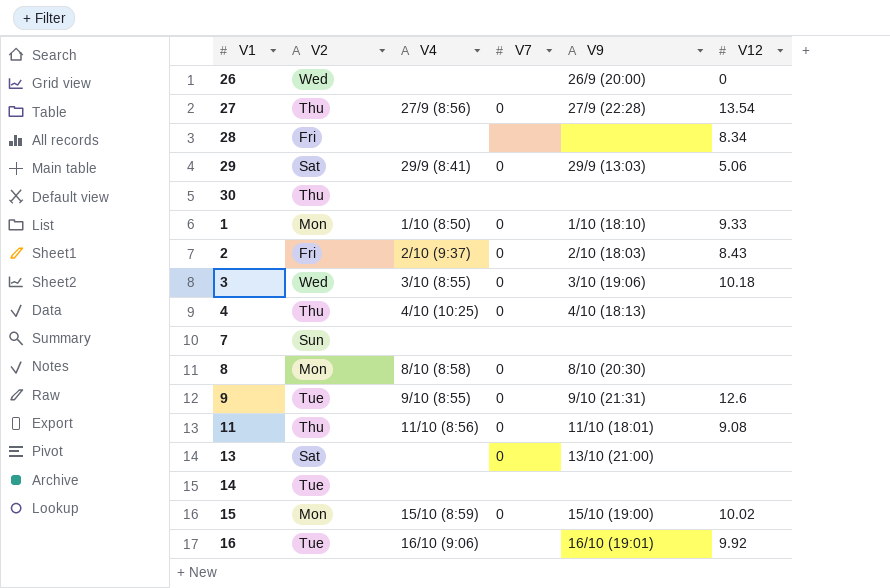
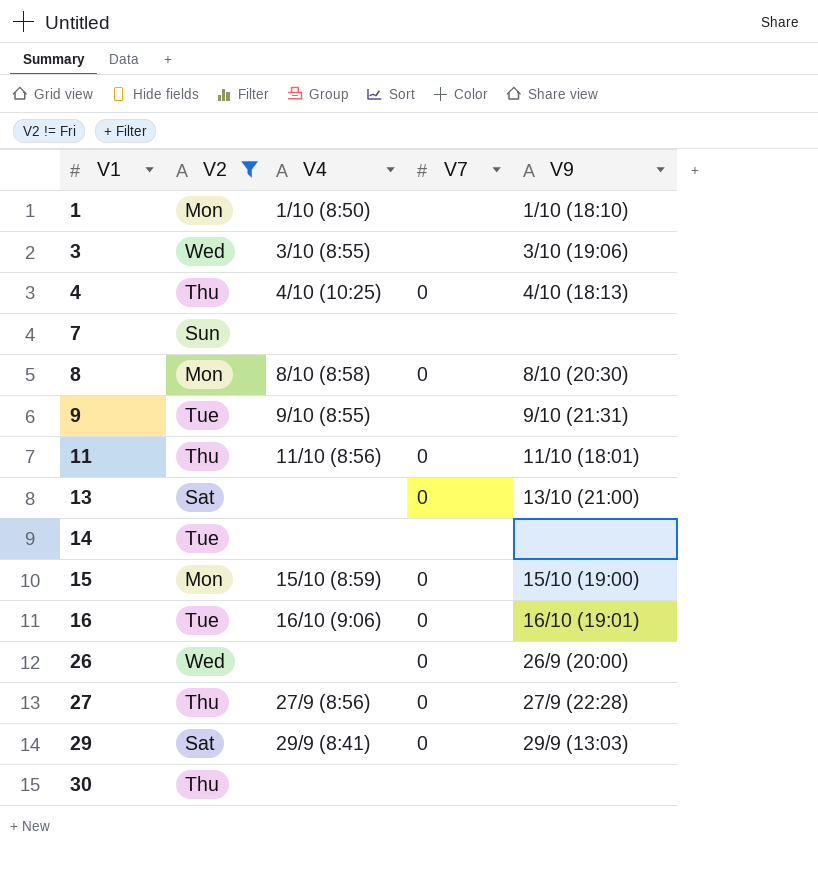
filter: none -> V2 != Fri
row order: none -> V1 ascending
column V12 | position: 6 -> none
1 | V7: 0 -> none
3 | V7: 0 -> none
9 | V7: 0 -> none
16 | V7: none -> 0
26 | V7: none -> 0

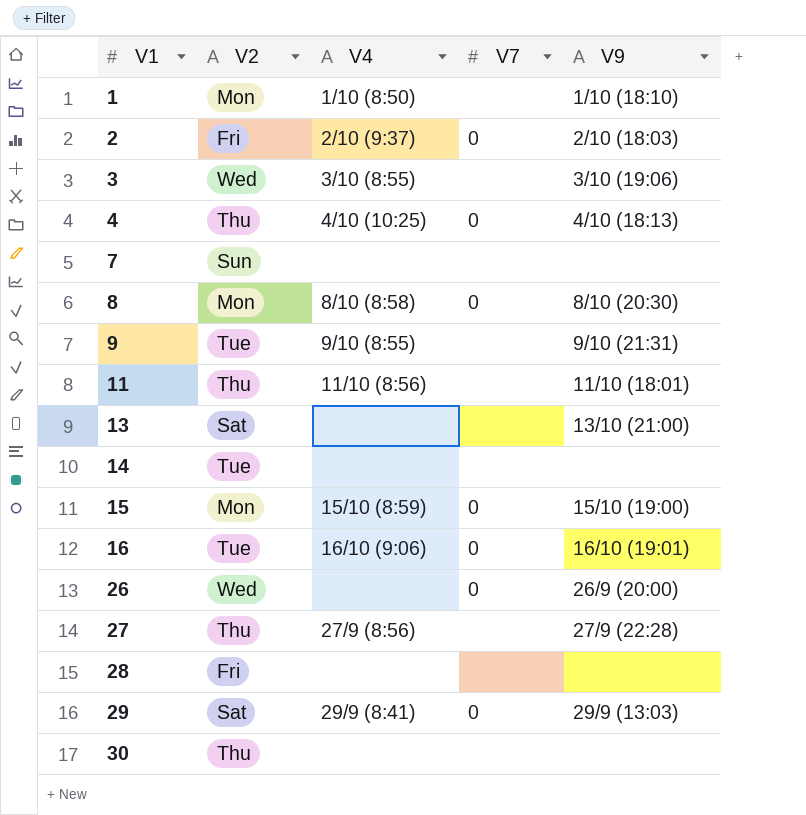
filter: V2 != Fri -> none
11 | V7: 0 -> none
13 | V7: 0 -> none
27 | V7: 0 -> none

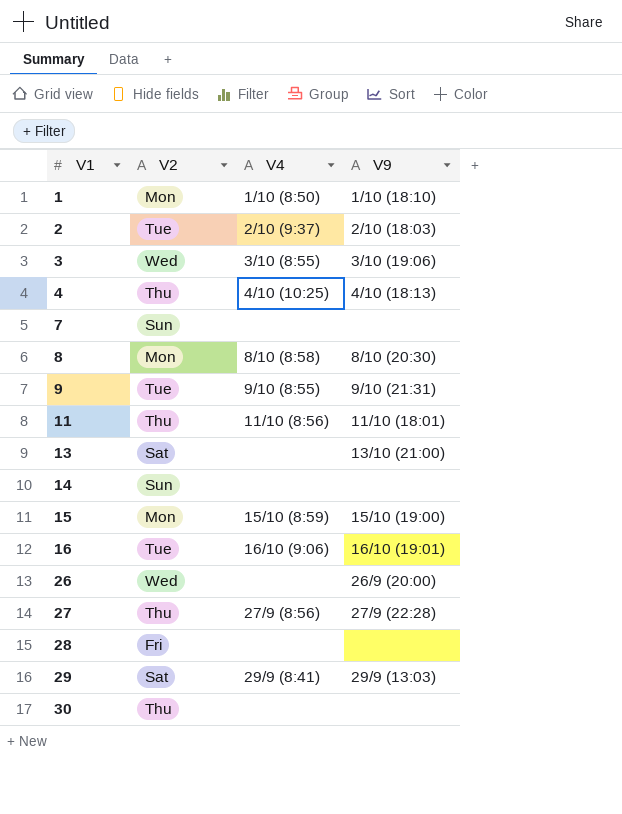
column V7 | position: 4 -> none
2 | V2: Fri -> Tue
14 | V2: Tue -> Sun

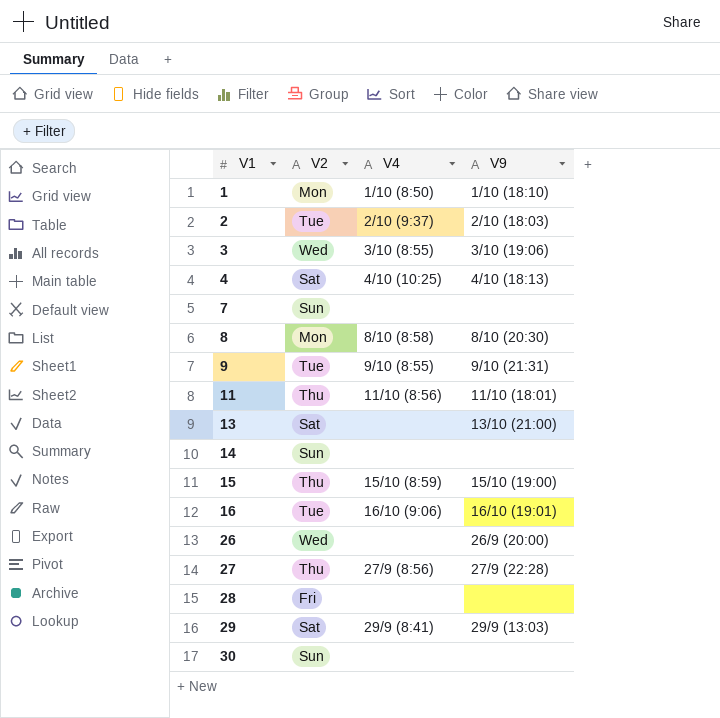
4 | V2: Thu -> Sat
15 | V2: Mon -> Thu
30 | V2: Thu -> Sun

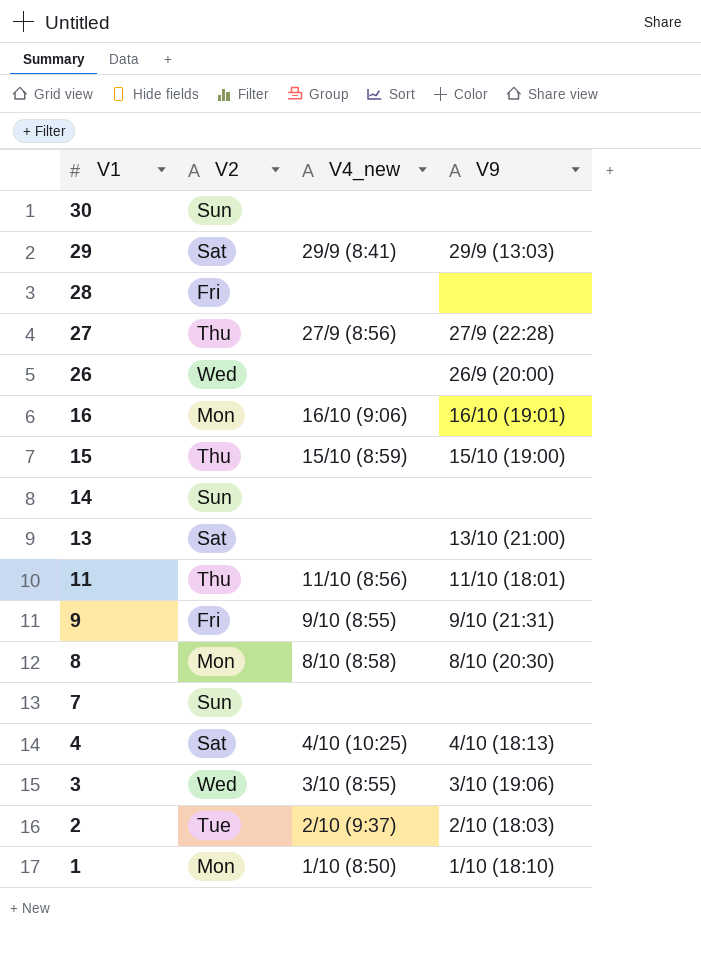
row order: V1 ascending -> V1 descending
column name: V4 -> V4_new
16 | V2: Tue -> Mon
9 | V2: Tue -> Fri

